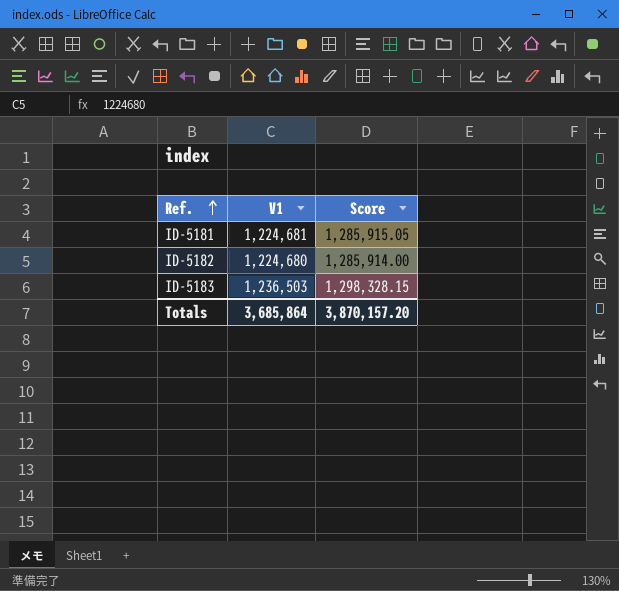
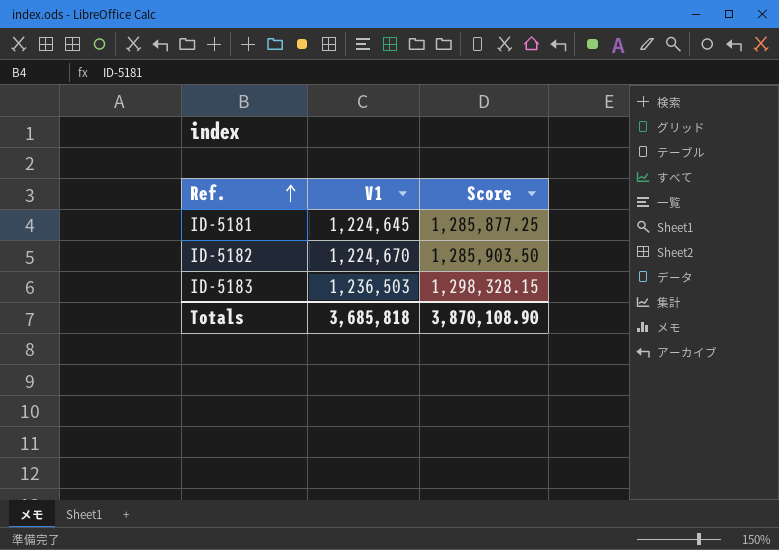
ID-5181 | V1: 1,224,681 -> 1,224,645
ID-5181 | Score: 1,285,915.05 -> 1,285,877.25
ID-5182 | V1: 1,224,680 -> 1,224,670
ID-5182 | Score: 1,285,914.00 -> 1,285,903.50
Totals | V1: 3,685,864 -> 3,685,818
Totals | Score: 3,870,157.20 -> 3,870,108.90

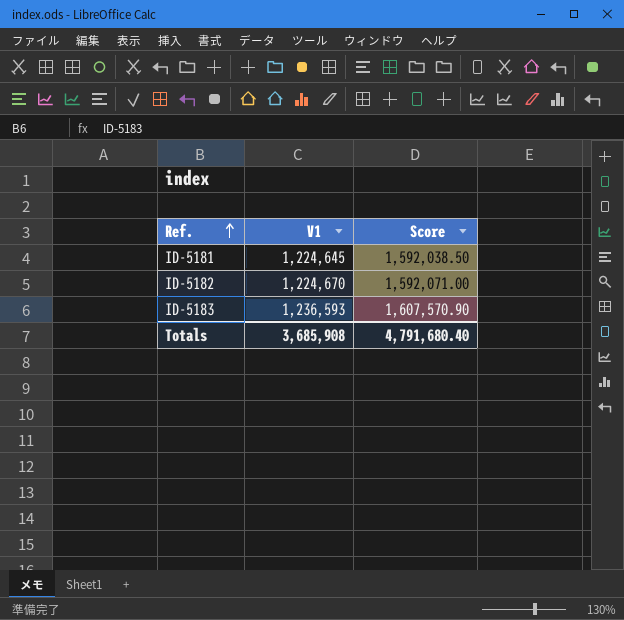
column Score | formula: [V1] * 1.05 -> [V1] * 1.3
ID-5183 | V1: 1,236,503 -> 1,236,593
Totals | V1: 3,685,818 -> 3,685,908
Totals | Score: 3,870,108.90 -> 4,791,680.40

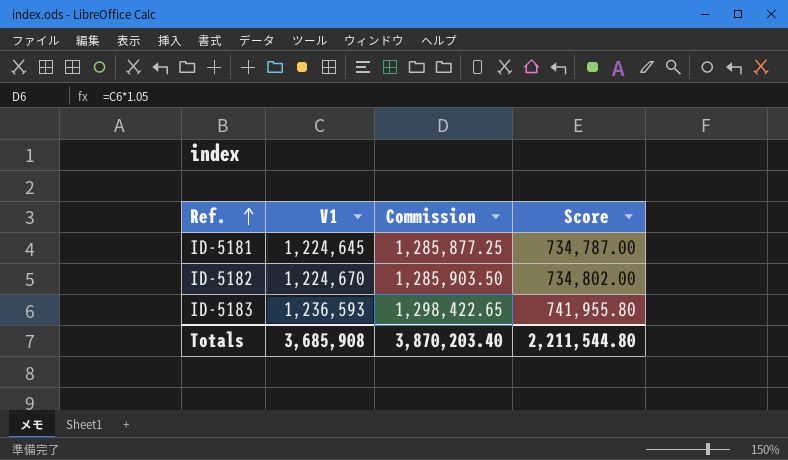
column Commission | formula: none -> [V1] * 1.05
column Score | formula: [V1] * 1.3 -> [V1] * 0.6
Totals | Score: 4,791,680.40 -> 2,211,544.80

